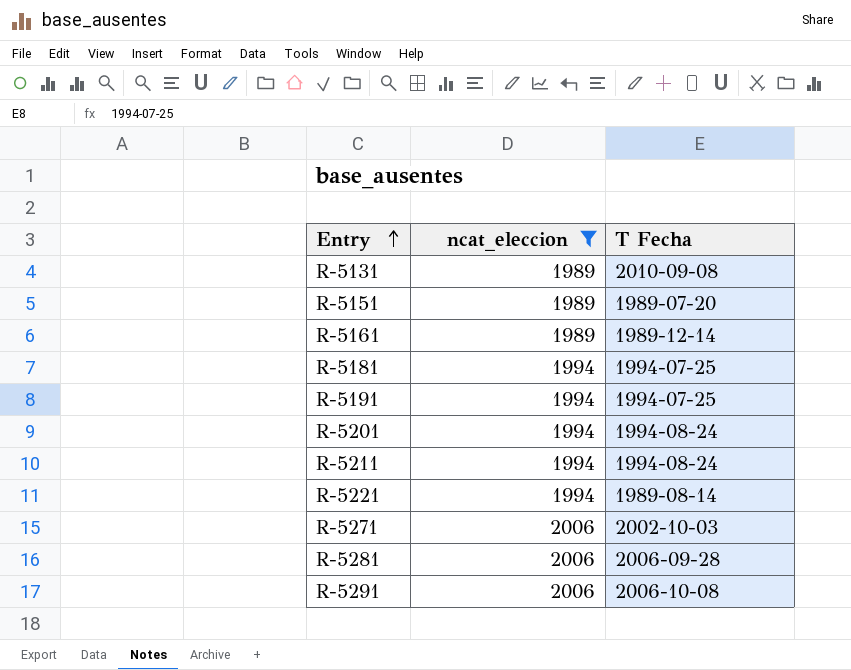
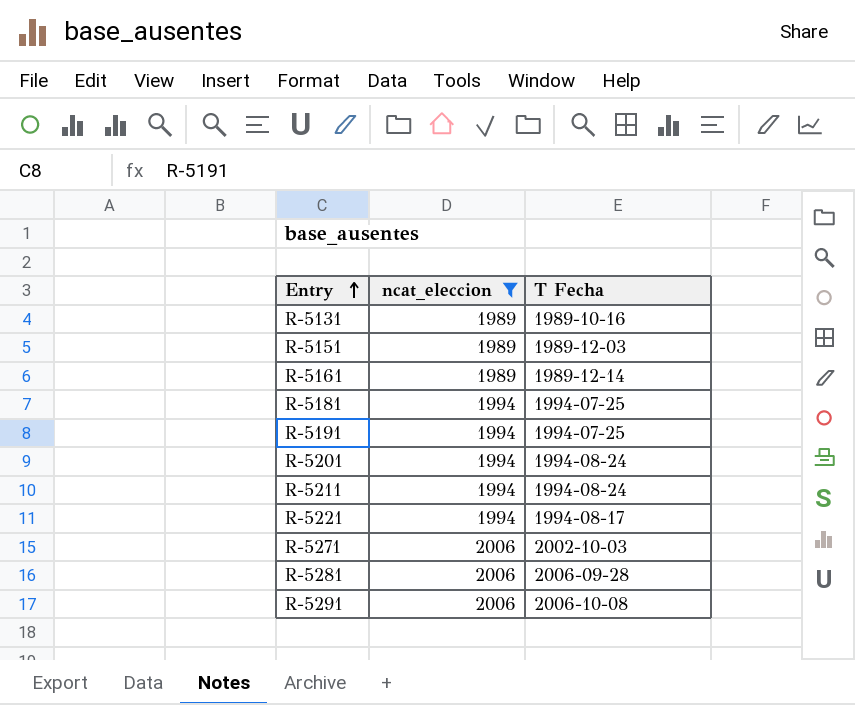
R-5131 | T Fecha: 2010-09-08 -> 1989-10-16
R-5151 | T Fecha: 1989-07-20 -> 1989-12-03
R-5221 | T Fecha: 1989-08-14 -> 1994-08-17

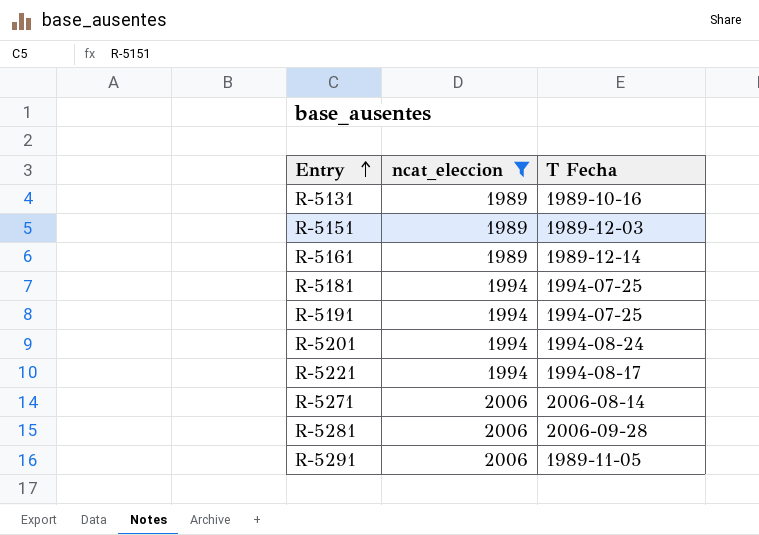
row R-5211: 1994 | 1994-08-24 -> none
R-5271 | T Fecha: 2002-10-03 -> 2006-08-14
R-5291 | T Fecha: 2006-10-08 -> 1989-11-05

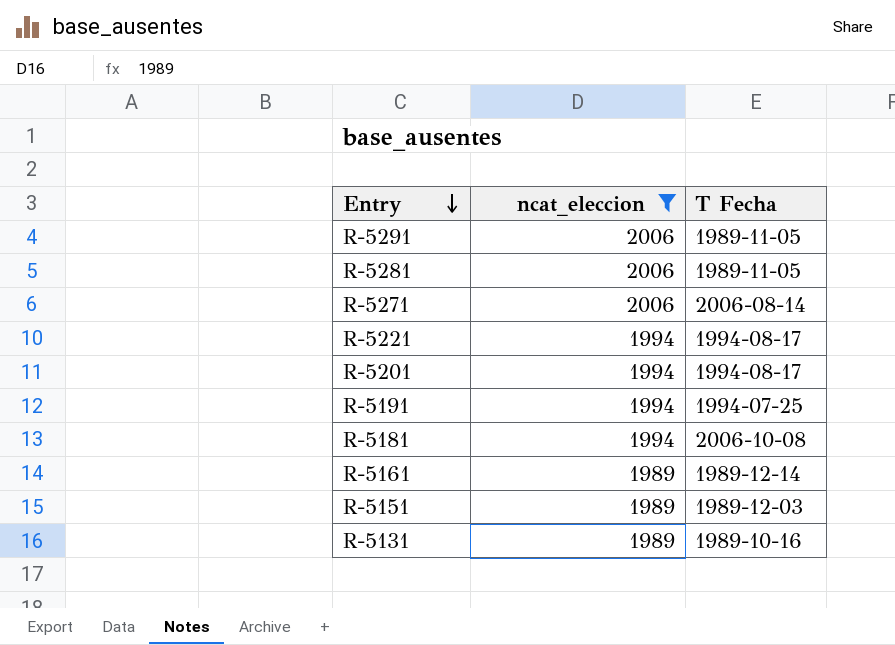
row order: Entry ascending -> Entry descending
R-5281 | T Fecha: 2006-09-28 -> 1989-11-05
R-5201 | T Fecha: 1994-08-24 -> 1994-08-17
R-5181 | T Fecha: 1994-07-25 -> 2006-10-08

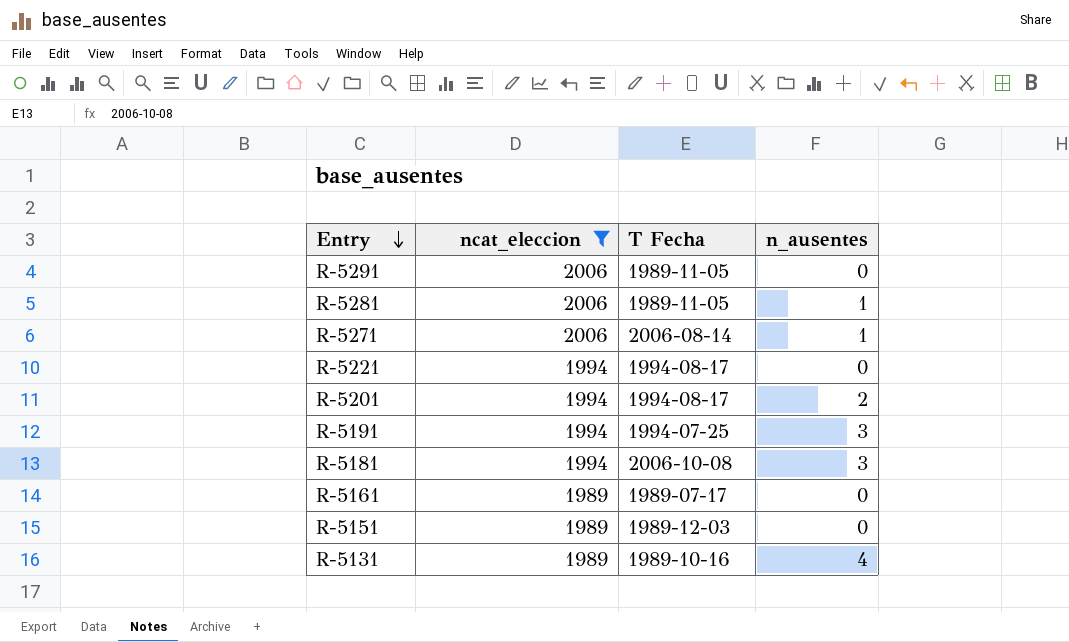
column n_ausentes | position: none -> 4
R-5161 | T Fecha: 1989-12-14 -> 1989-07-17

